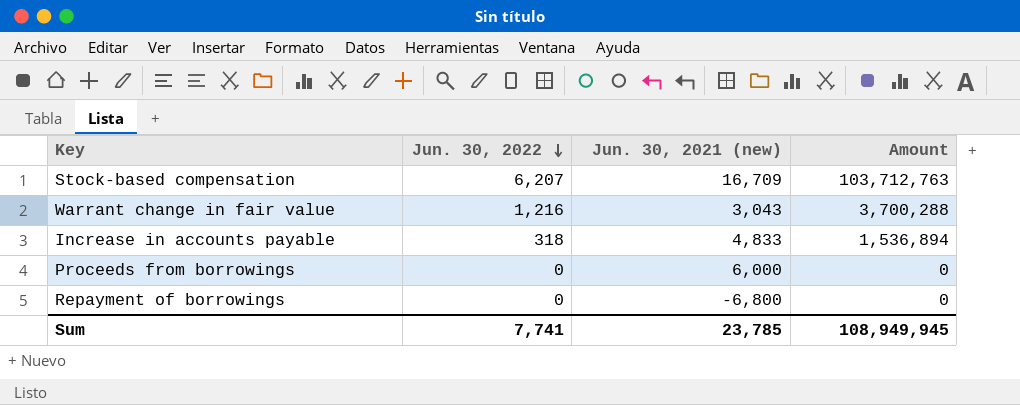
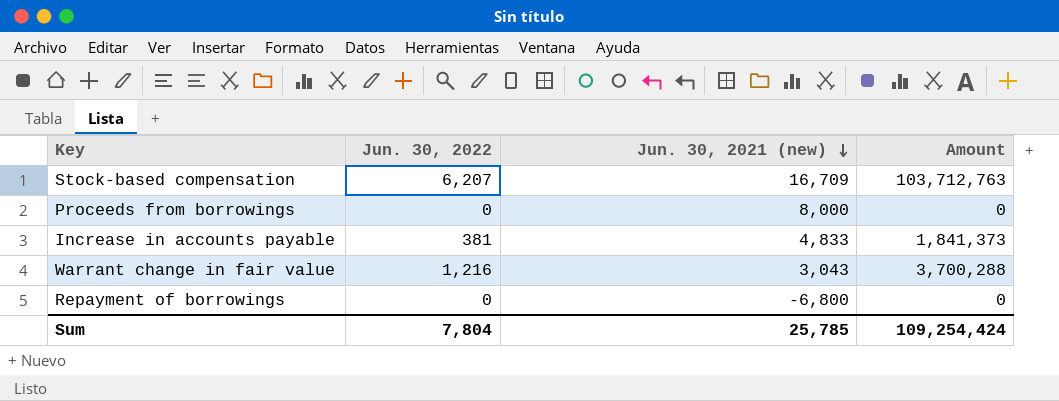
row order: Jun. 30, 2022 descending -> Jun. 30, 2021 (new) descending
Proceeds from borrowings | Jun. 30, 2021 (new): 6,000 -> 8,000
Increase in accounts payable | Jun. 30, 2022: 318 -> 381
Increase in accounts payable | Amount: 1,536,894 -> 1,841,373
Sum | Jun. 30, 2022: 7,741 -> 7,804
Sum | Jun. 30, 2021 (new): 23,785 -> 25,785
Sum | Amount: 108,949,945 -> 109,254,424

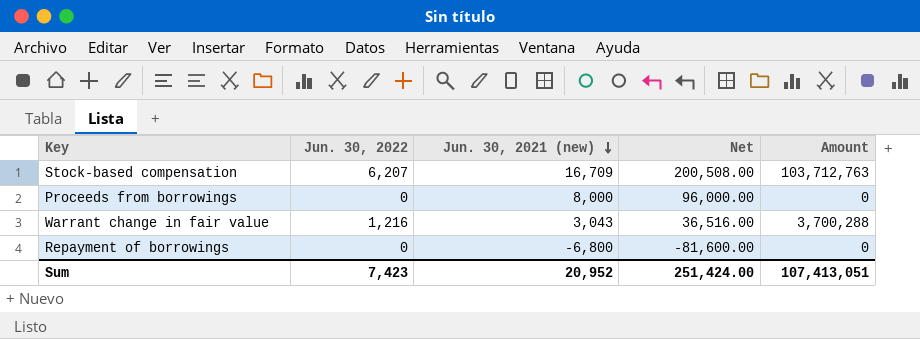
column Net | formula: none -> [Jun. 30, 2021 (new)] * 12
row Increase in accounts payable: 381 | 4,833 | 1,841,373 -> none
Sum | Jun. 30, 2022: 7,804 -> 7,423
Sum | Jun. 30, 2021 (new): 25,785 -> 20,952
Sum | Amount: 109,254,424 -> 107,413,051

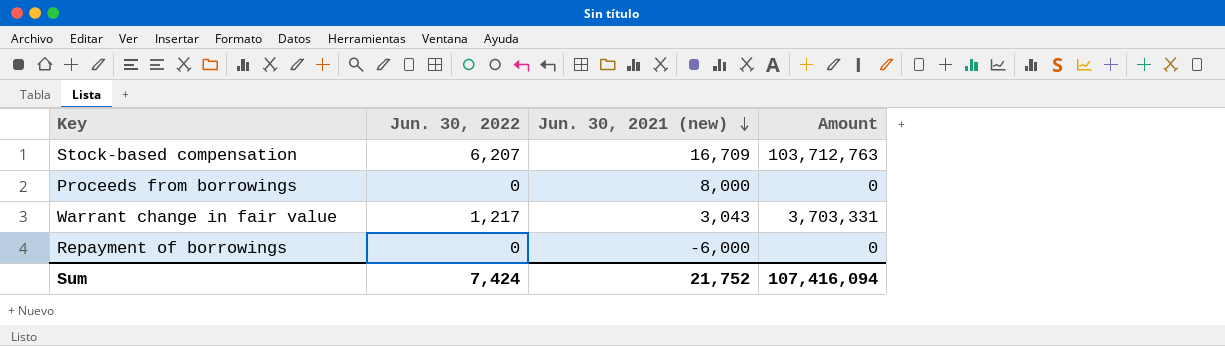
column Net | formula: [Jun. 30, 2021 (new)] * 12 -> none
Warrant change in fair value | Jun. 30, 2022: 1,216 -> 1,217
Warrant change in fair value | Amount: 3,700,288 -> 3,703,331
Repayment of borrowings | Jun. 30, 2021 (new): -6,800 -> -6,000
Sum | Jun. 30, 2022: 7,423 -> 7,424
Sum | Jun. 30, 2021 (new): 20,952 -> 21,752
Sum | Amount: 107,413,051 -> 107,416,094

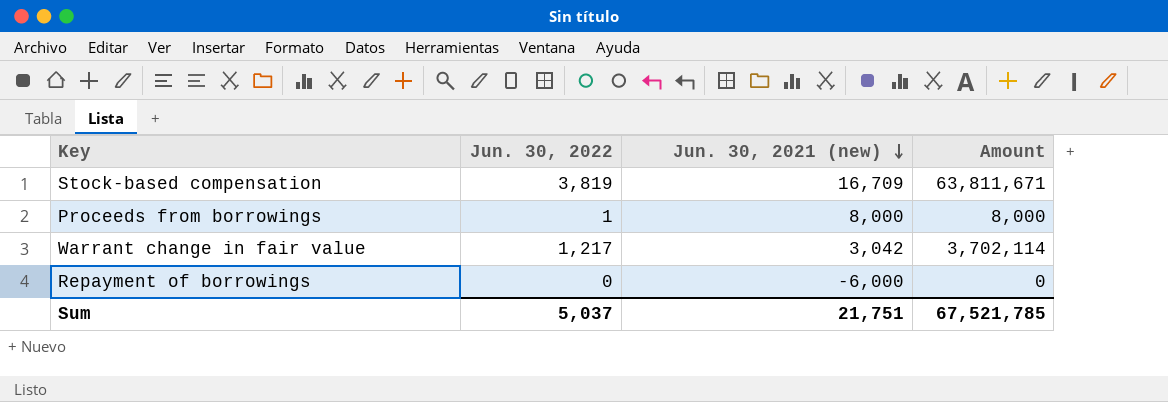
Stock-based compensation | Jun. 30, 2022: 6,207 -> 3,819
Stock-based compensation | Amount: 103,712,763 -> 63,811,671
Proceeds from borrowings | Jun. 30, 2022: 0 -> 1
Proceeds from borrowings | Amount: 0 -> 8,000
Warrant change in fair value | Jun. 30, 2021 (new): 3,043 -> 3,042
Warrant change in fair value | Amount: 3,703,331 -> 3,702,114
Sum | Jun. 30, 2022: 7,424 -> 5,037
Sum | Jun. 30, 2021 (new): 21,752 -> 21,751
Sum | Amount: 107,416,094 -> 67,521,785

